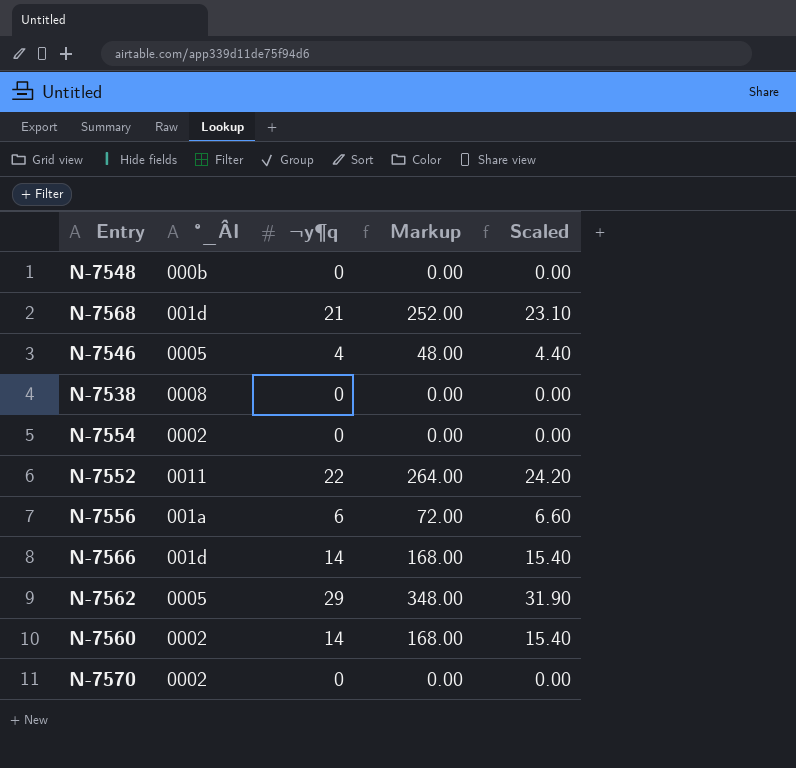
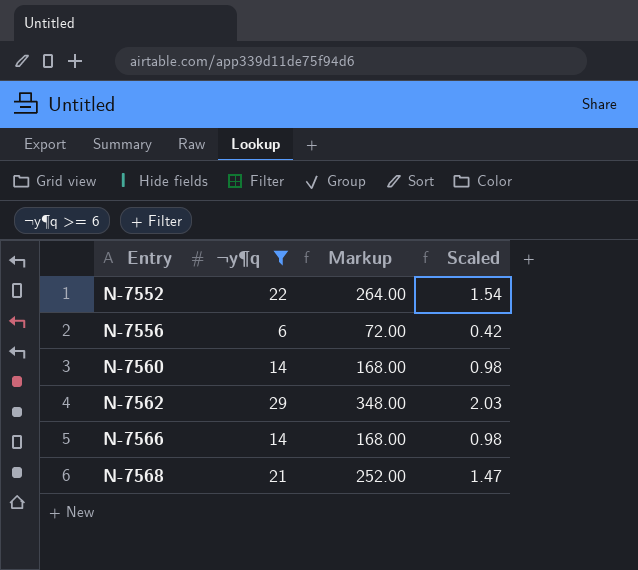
filter: none -> ¬y¶q >= 6
row order: none -> Entry ascending
column °_ÂI | position: 2 -> none
column Scaled | formula: [¬y¶q] * 1.1 -> [¬y¶q] * 0.07

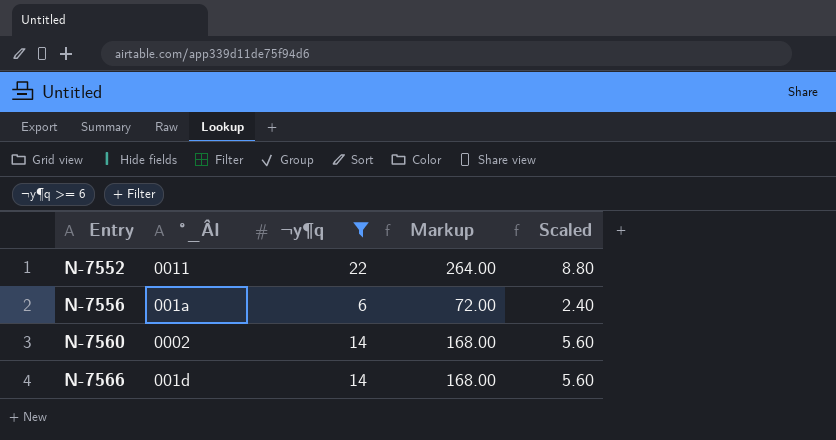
column °_ÂI | position: none -> 2
column Scaled | formula: [¬y¶q] * 0.07 -> [¬y¶q] * 0.4
row N-7562: 29 | 348.00 | 2.03 -> none
row N-7568: 21 | 252.00 | 1.47 -> none

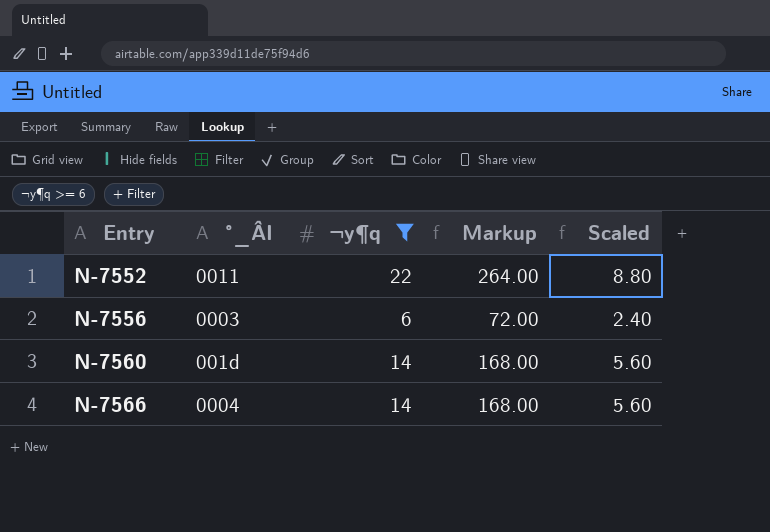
N-7556 | °_ÂI: 001a -> 0003
N-7560 | °_ÂI: 0002 -> 001d
N-7566 | °_ÂI: 001d -> 0004

